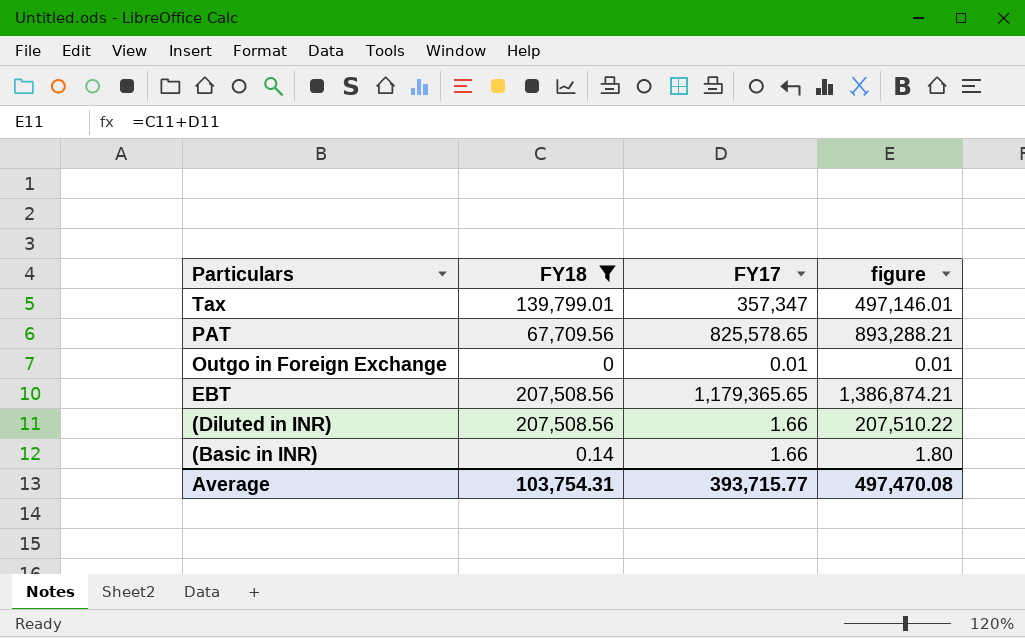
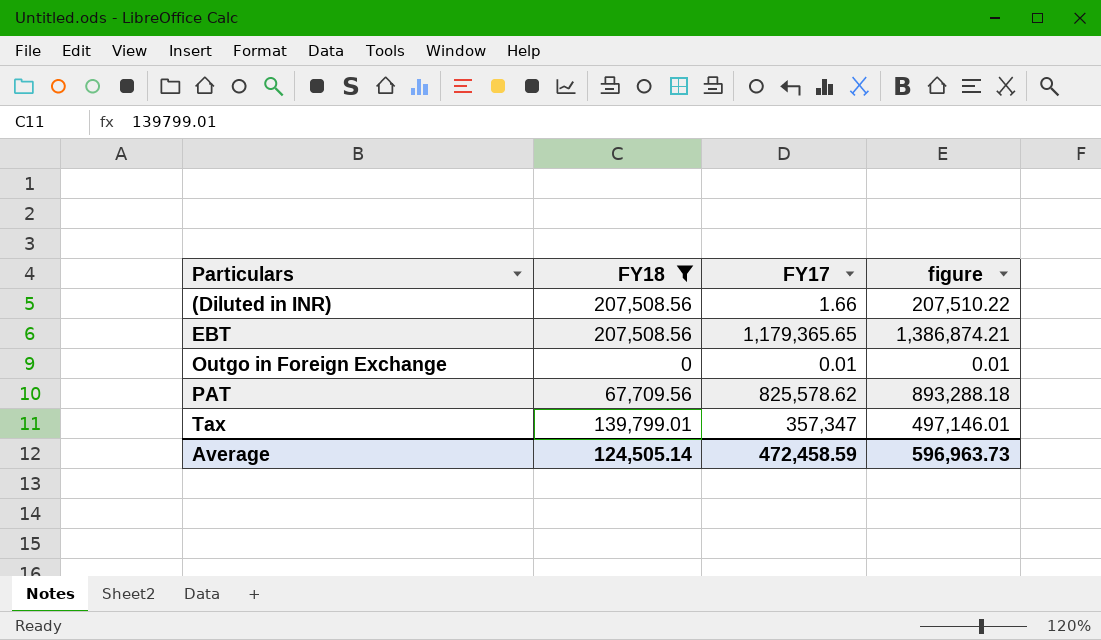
row order: Particulars descending -> Particulars ascending
row (Basic in INR): 0.14 | 1.66 | 1.80 -> none
PAT | FY17: 825,578.65 -> 825,578.62
PAT | figure: 893,288.21 -> 893,288.18
Average | FY18: 103,754.31 -> 124,505.14
Average | FY17: 393,715.77 -> 472,458.59
Average | figure: 497,470.08 -> 596,963.73

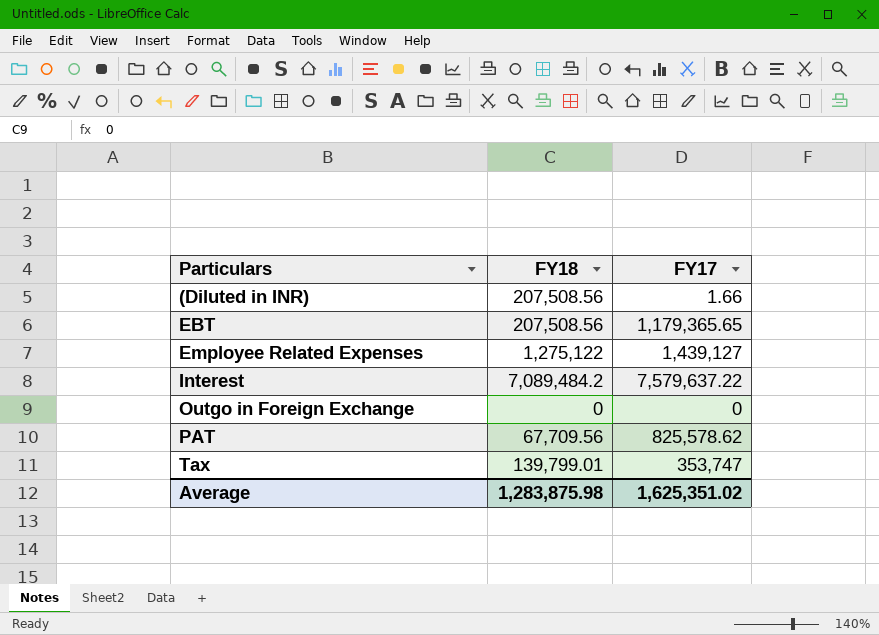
filter: FY18 <= 207,508.56 -> none
column figure | formula: [FY18] + [FY17] -> none
Outgo in Foreign Exchange | FY17: 0.01 -> 0
Tax | FY17: 357,347 -> 353,747
Average | FY18: 124,505.14 -> 1,283,875.98
Average | FY17: 472,458.59 -> 1,625,351.02

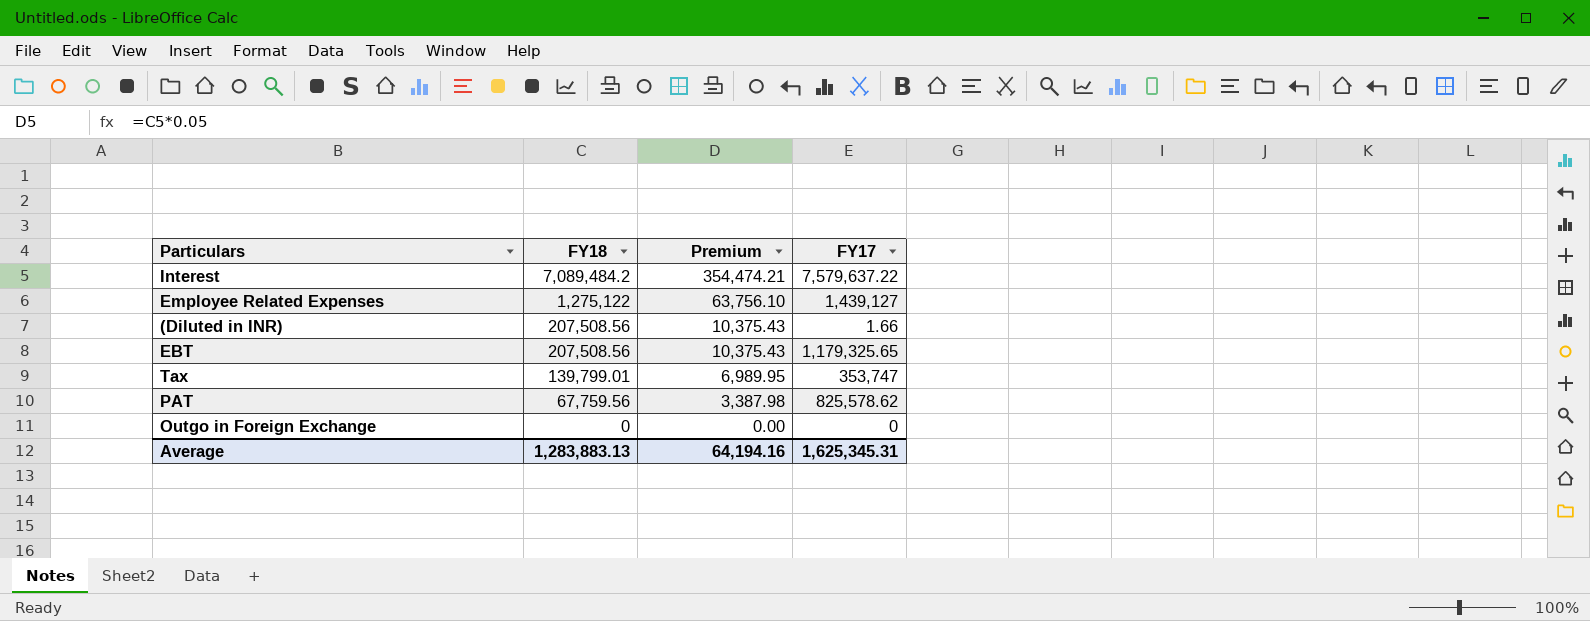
row order: Particulars ascending -> FY18 descending
column Premium | formula: none -> [FY18] * 0.05
EBT | FY17: 1,179,365.65 -> 1,179,325.65
PAT | FY18: 67,709.56 -> 67,759.56
Average | FY18: 1,283,875.98 -> 1,283,883.13
Average | FY17: 1,625,351.02 -> 1,625,345.31

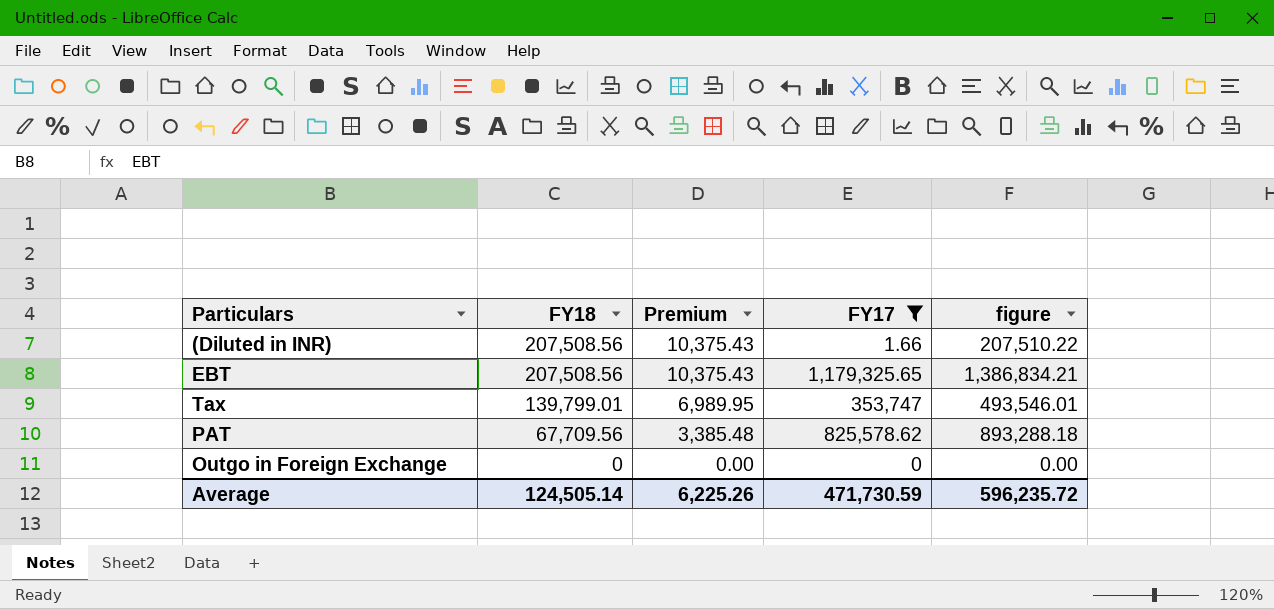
filter: none -> FY17 <= 1,179,325.65
column figure | formula: none -> [FY18] + [FY17]
PAT | FY18: 67,759.56 -> 67,709.56
PAT | Premium: 3,387.98 -> 3,385.48
Average | FY18: 1,283,883.13 -> 124,505.14
Average | Premium: 64,194.16 -> 6,225.26
Average | FY17: 1,625,345.31 -> 471,730.59

